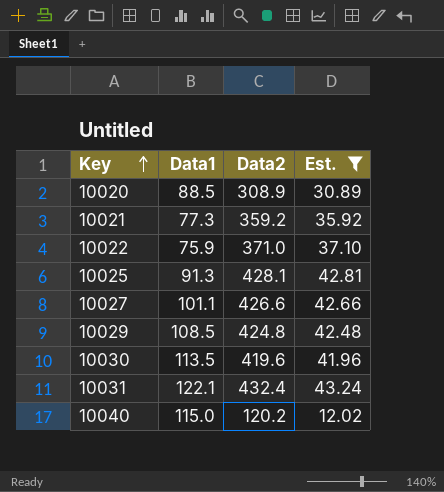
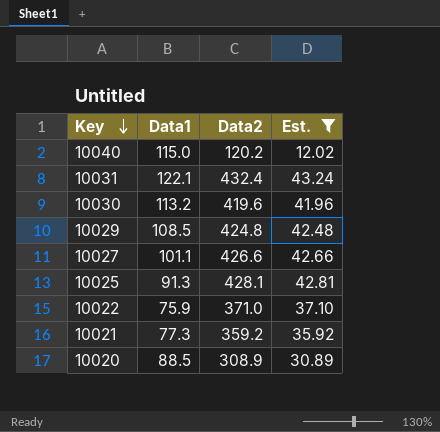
row order: Key ascending -> Key descending
10030 | Data1: 113.5 -> 113.2

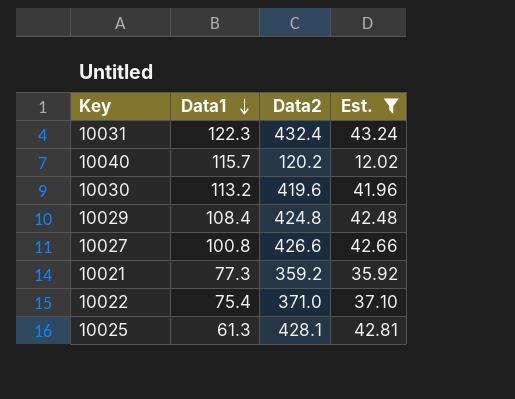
row order: Key descending -> Data1 descending
row 10020: 88.5 | 308.9 | 30.89 -> none
10031 | Data1: 122.1 -> 122.3
10040 | Data1: 115.0 -> 115.7
10029 | Data1: 108.5 -> 108.4
10027 | Data1: 101.1 -> 100.8
10022 | Data1: 75.9 -> 75.4
10025 | Data1: 91.3 -> 61.3

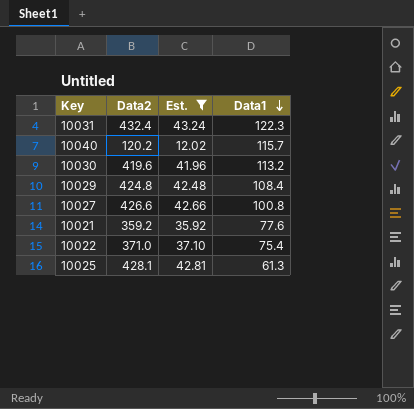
column Data1 | position: 2 -> 4
10021 | Data1: 77.3 -> 77.6

